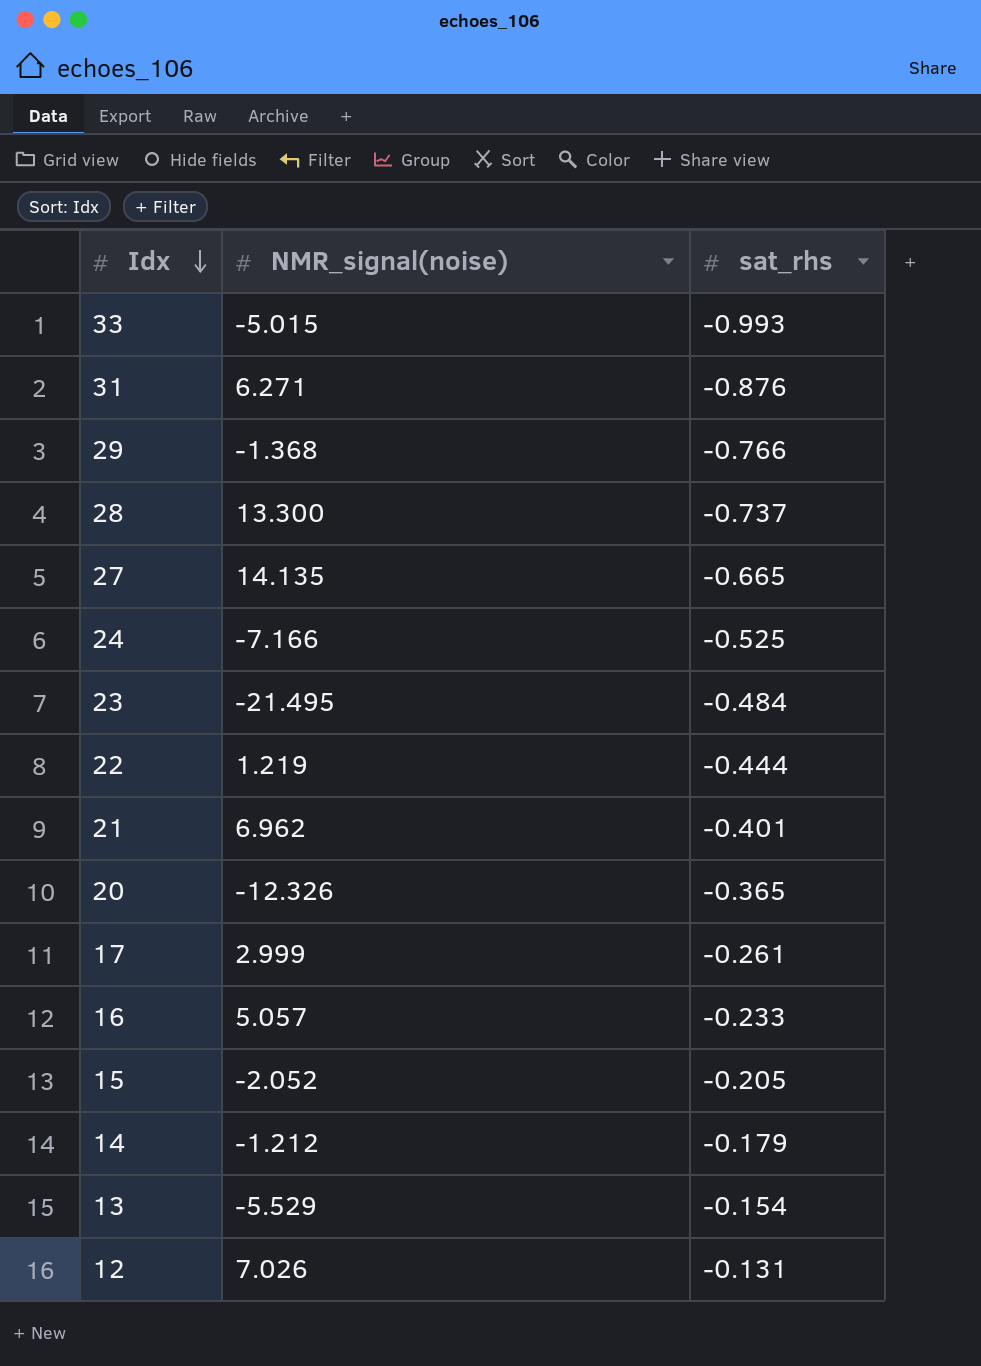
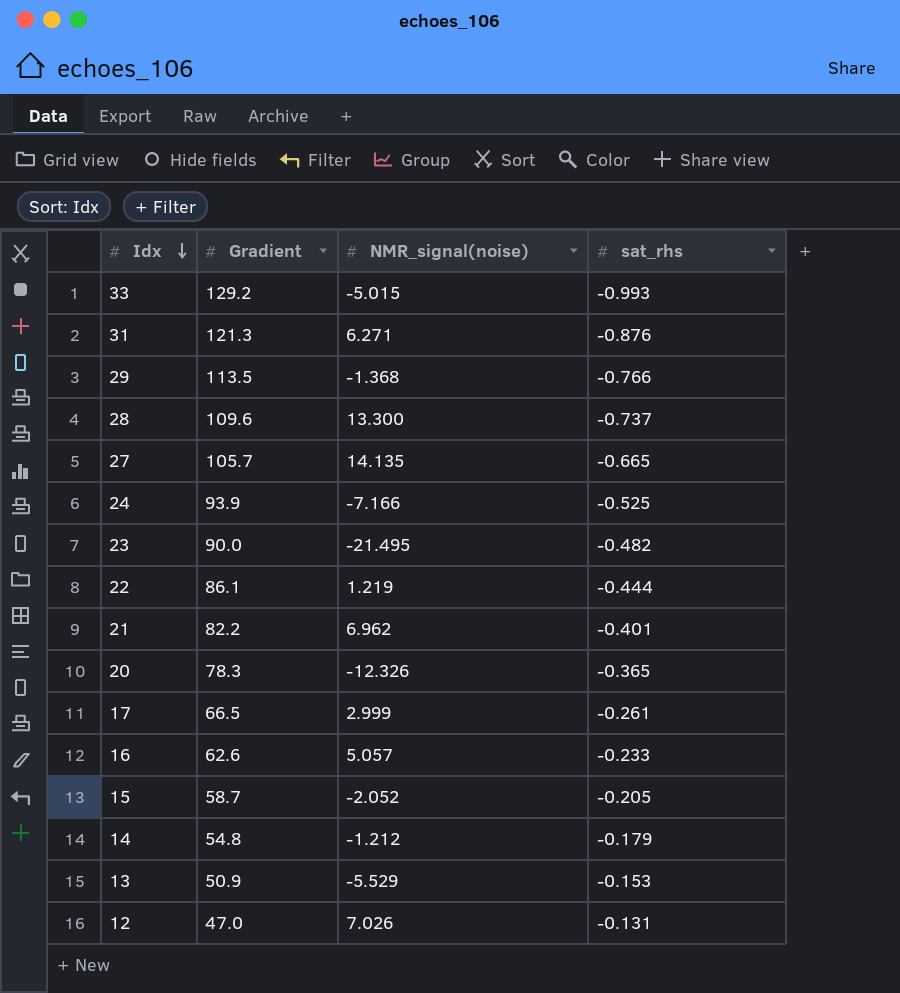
column Gradient | position: none -> 2
23 | sat_rhs: -0.484 -> -0.482
13 | sat_rhs: -0.154 -> -0.153

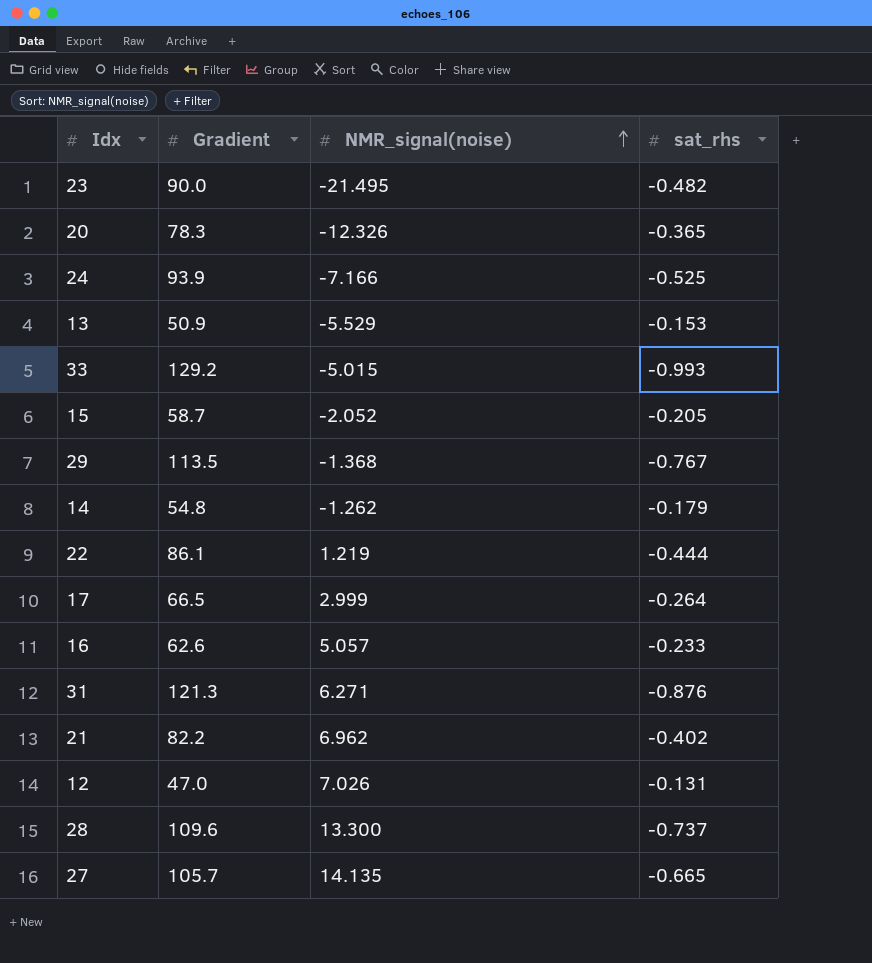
row order: Idx descending -> NMR_signal(noise) ascending
29 | sat_rhs: -0.766 -> -0.767
14 | NMR_signal(noise): -1.212 -> -1.262
17 | sat_rhs: -0.261 -> -0.264
21 | sat_rhs: -0.401 -> -0.402

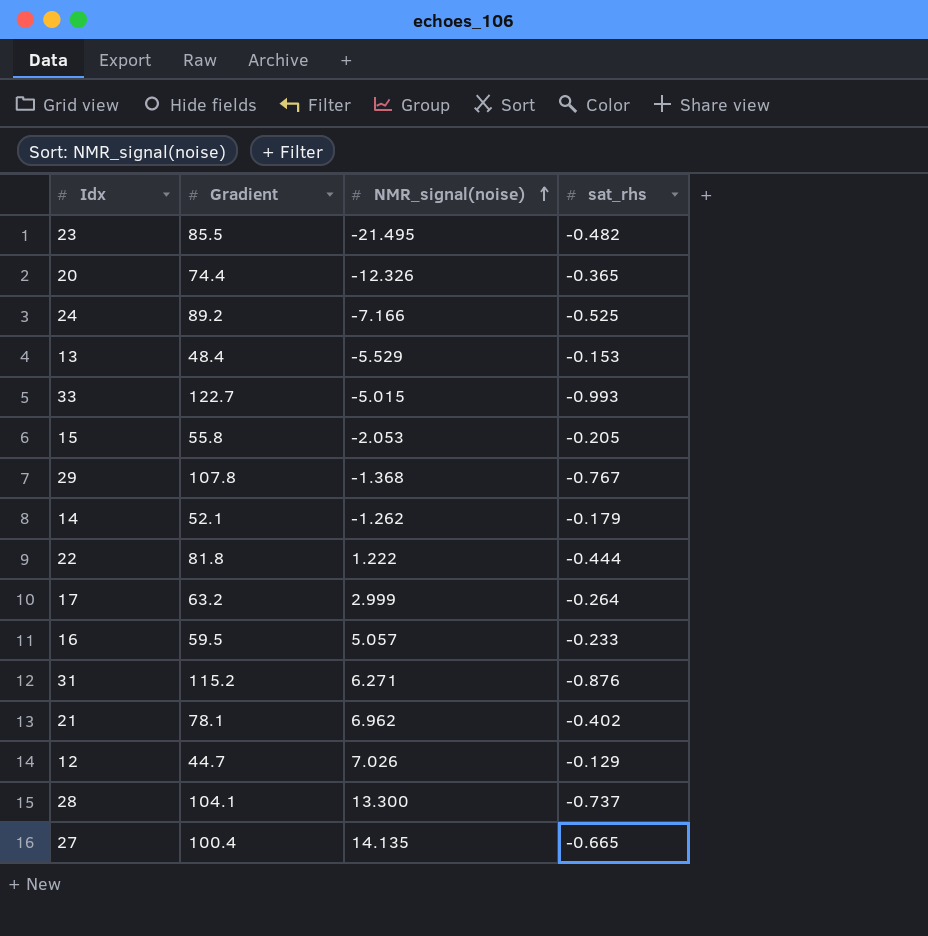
23 | Gradient: 90.0 -> 85.5
20 | Gradient: 78.3 -> 74.4
24 | Gradient: 93.9 -> 89.2
13 | Gradient: 50.9 -> 48.4
33 | Gradient: 129.2 -> 122.7
15 | Gradient: 58.7 -> 55.8
15 | NMR_signal(noise): -2.052 -> -2.053
29 | Gradient: 113.5 -> 107.8
14 | Gradient: 54.8 -> 52.1
22 | Gradient: 86.1 -> 81.8
22 | NMR_signal(noise): 1.219 -> 1.222
17 | Gradient: 66.5 -> 63.2
16 | Gradient: 62.6 -> 59.5
31 | Gradient: 121.3 -> 115.2
21 | Gradient: 82.2 -> 78.1
12 | Gradient: 47.0 -> 44.7
12 | sat_rhs: -0.131 -> -0.129
28 | Gradient: 109.6 -> 104.1
27 | Gradient: 105.7 -> 100.4

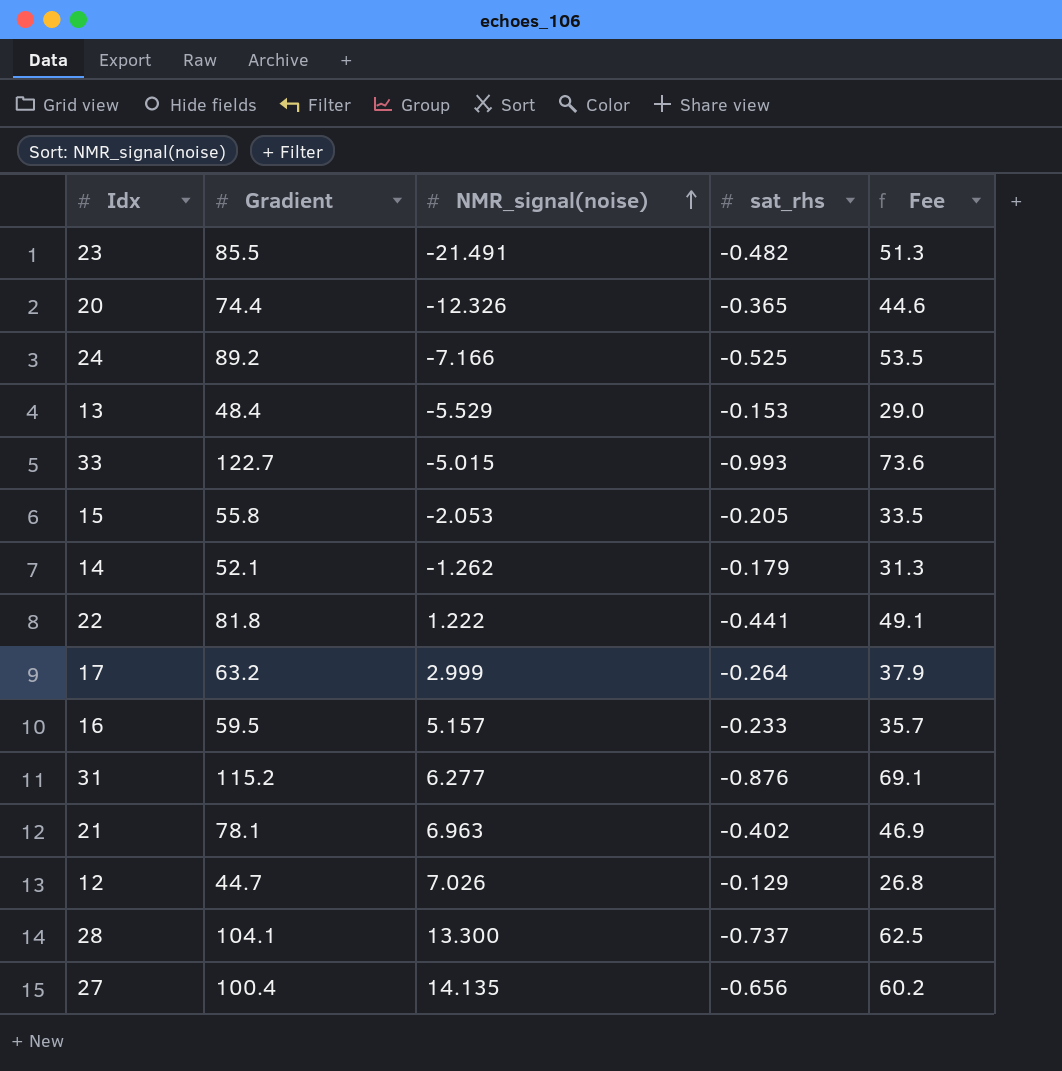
column Fee | formula: none -> [Gradient] * 0.6
row 29: 107.8 | -1.368 | -0.767 -> none
23 | NMR_signal(noise): -21.495 -> -21.491
22 | sat_rhs: -0.444 -> -0.441
16 | NMR_signal(noise): 5.057 -> 5.157
31 | NMR_signal(noise): 6.271 -> 6.277
21 | NMR_signal(noise): 6.962 -> 6.963
27 | sat_rhs: -0.665 -> -0.656

